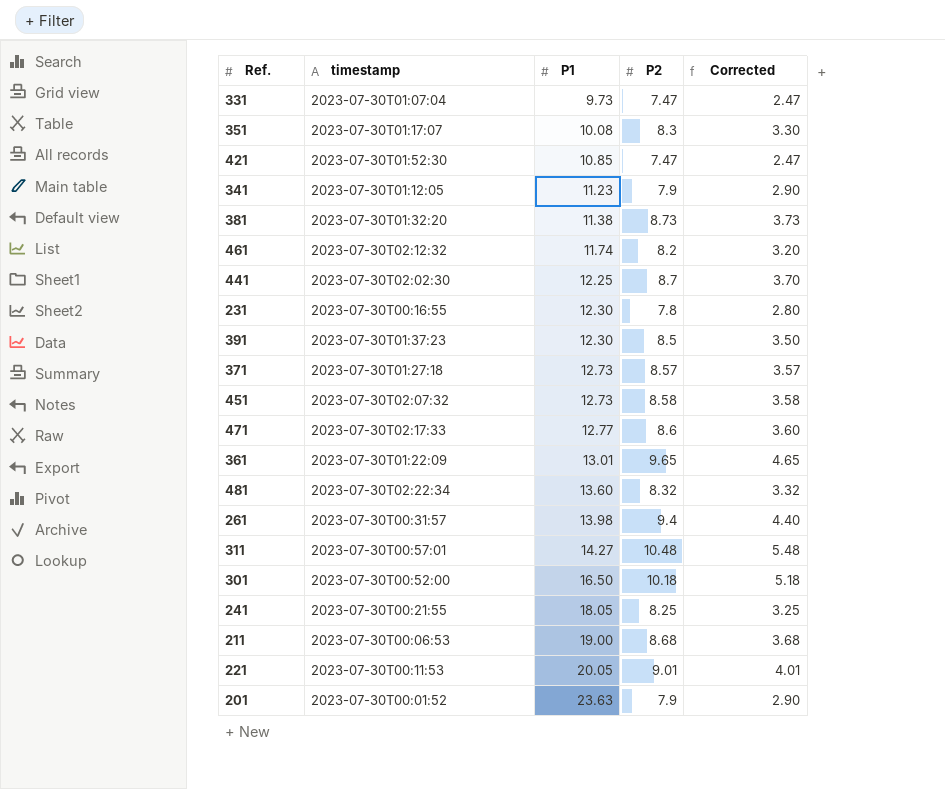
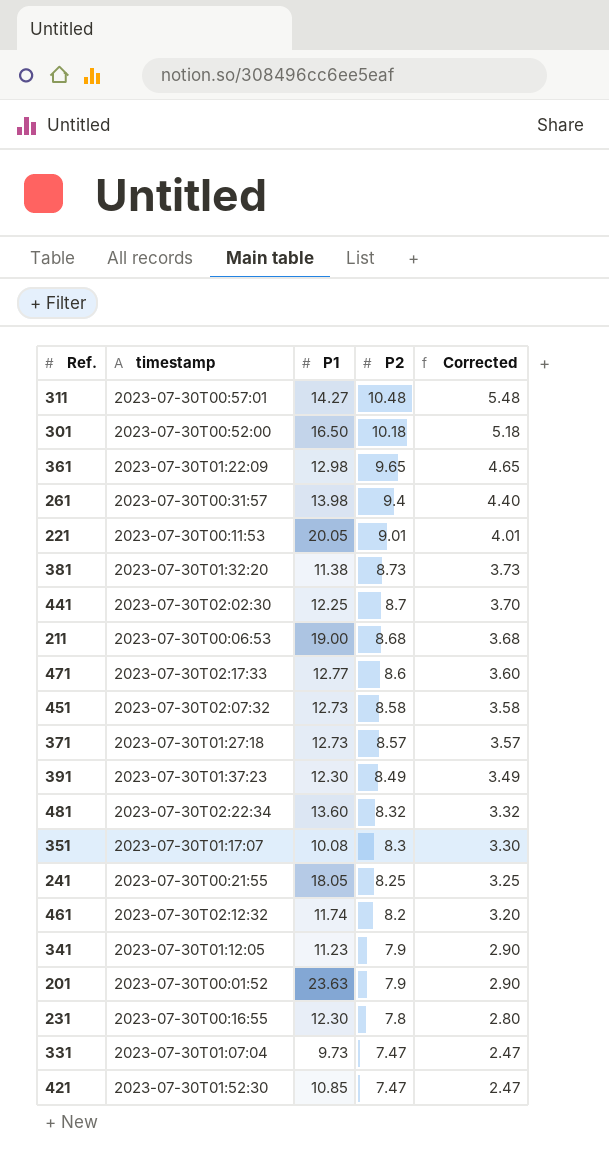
row order: P1 ascending -> P2 descending
361 | P1: 13.01 -> 12.98
391 | P2: 8.5 -> 8.49
391 | Corrected: 3.50 -> 3.49

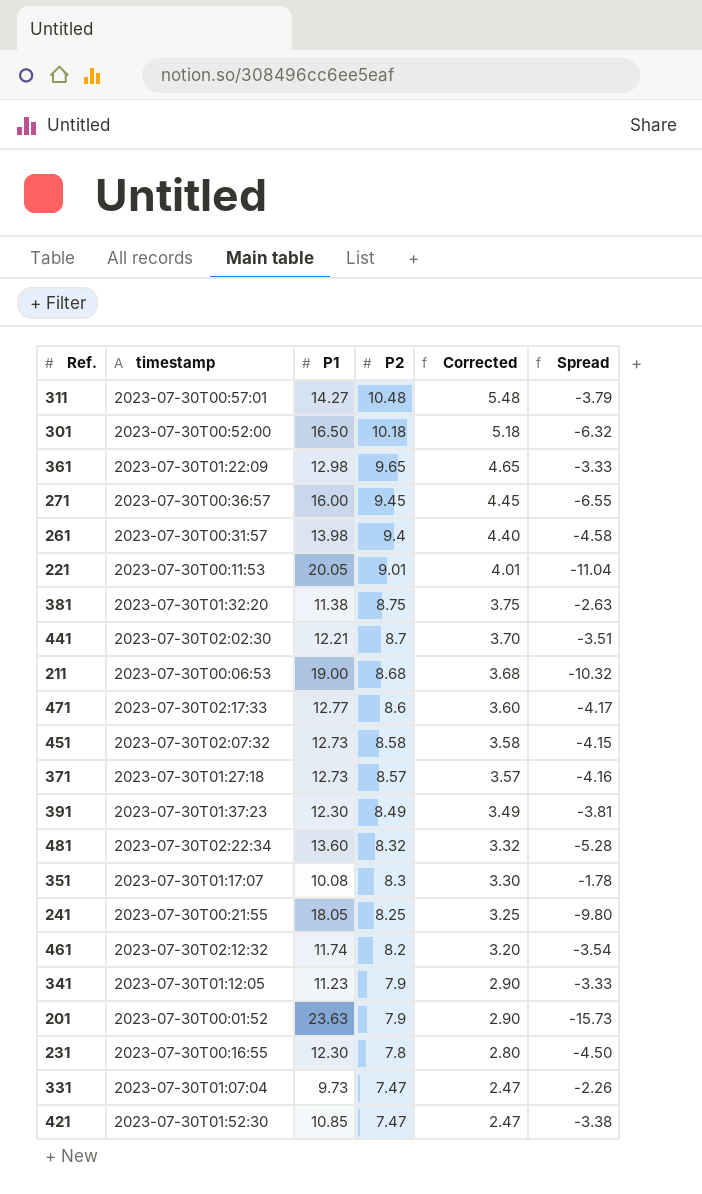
column Spread | formula: none -> [P2] - [P1]
row 271: none -> 2023-07-30T00:36:57 | 16.00 | 9.45 | 4.45 | -6.55
381 | P2: 8.73 -> 8.75
381 | Corrected: 3.73 -> 3.75
441 | P1: 12.25 -> 12.21

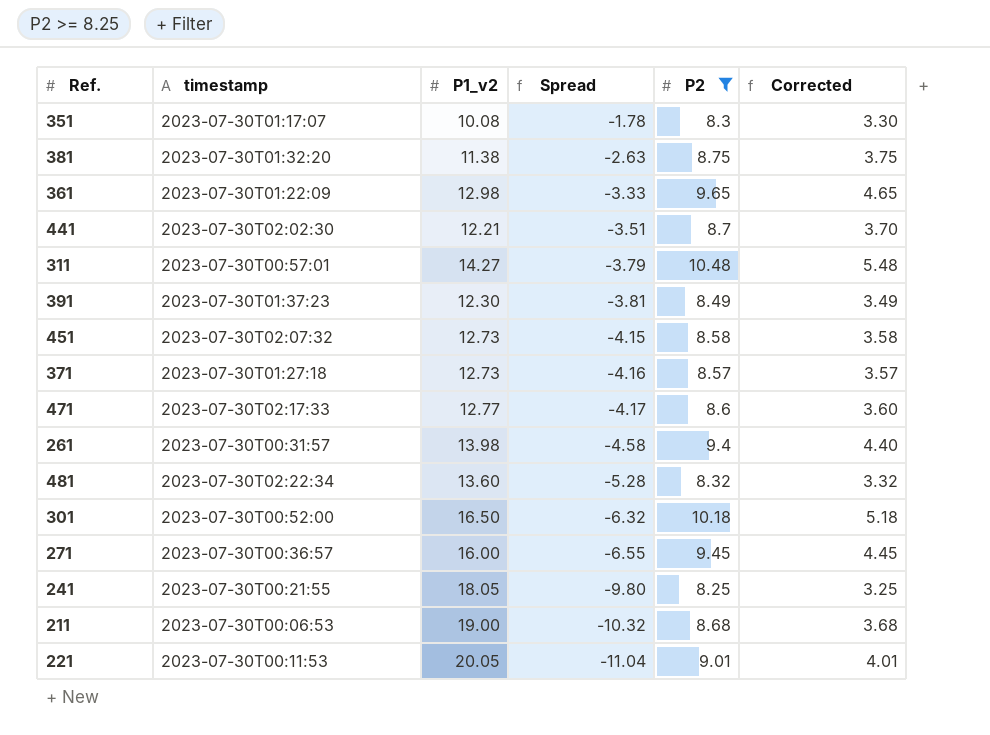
filter: none -> P2 >= 8.25
row order: P2 descending -> Spread descending
column name: P1 -> P1_v2
column Spread | position: 6 -> 4

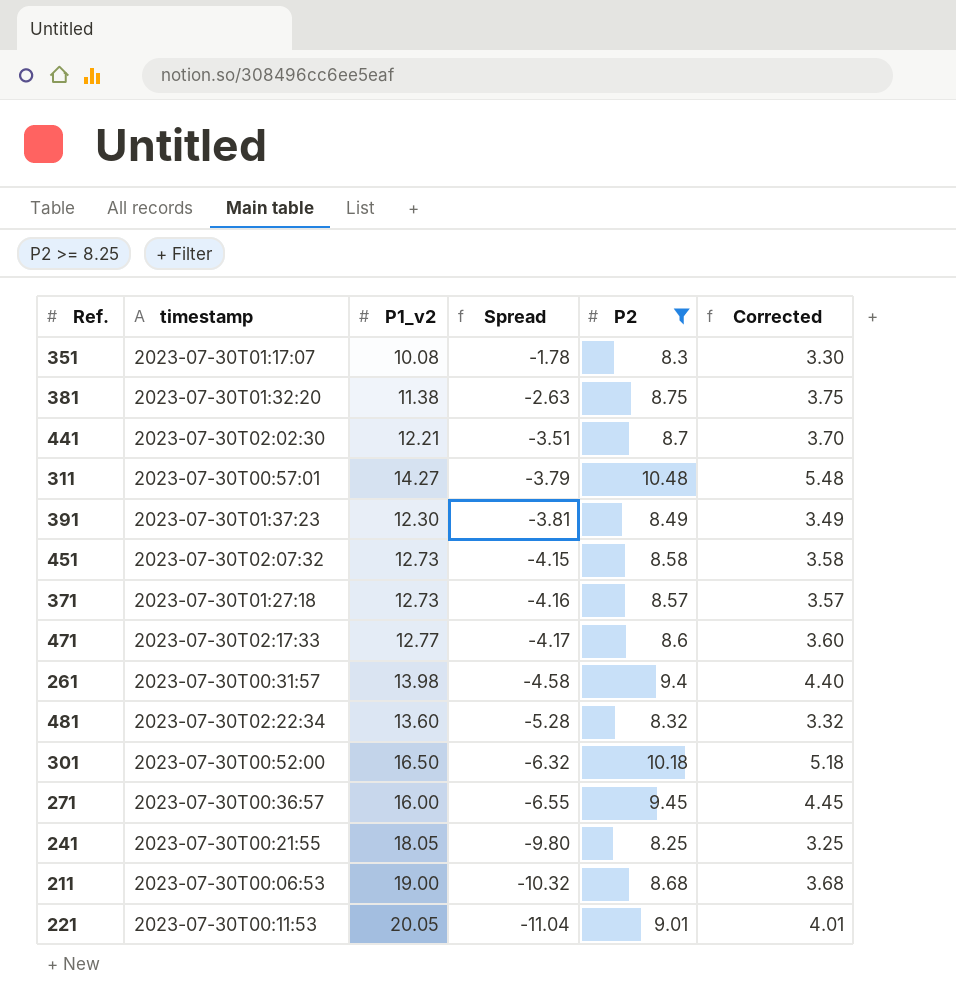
row 361: 2023-07-30T01:22:09 | 12.98 | -3.33 | 9.65 | 4.65 -> none

